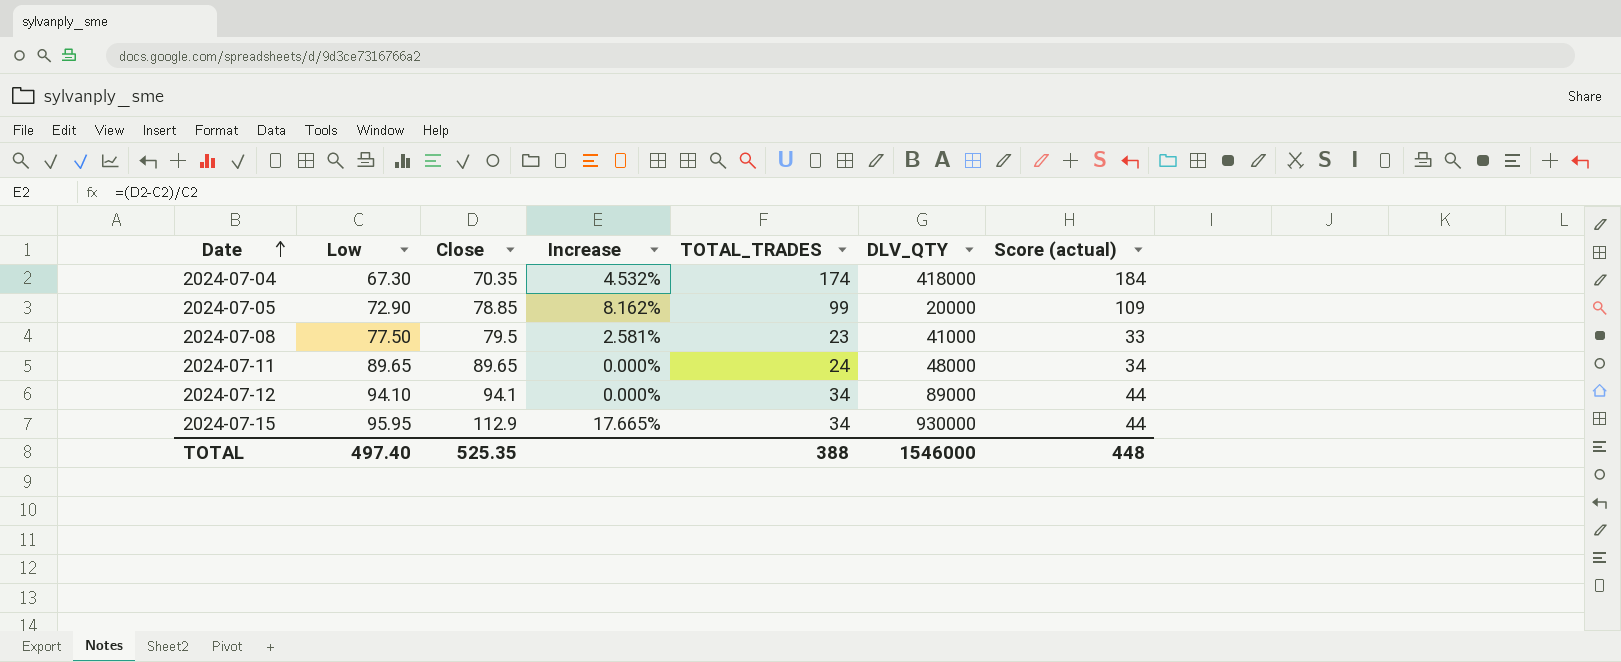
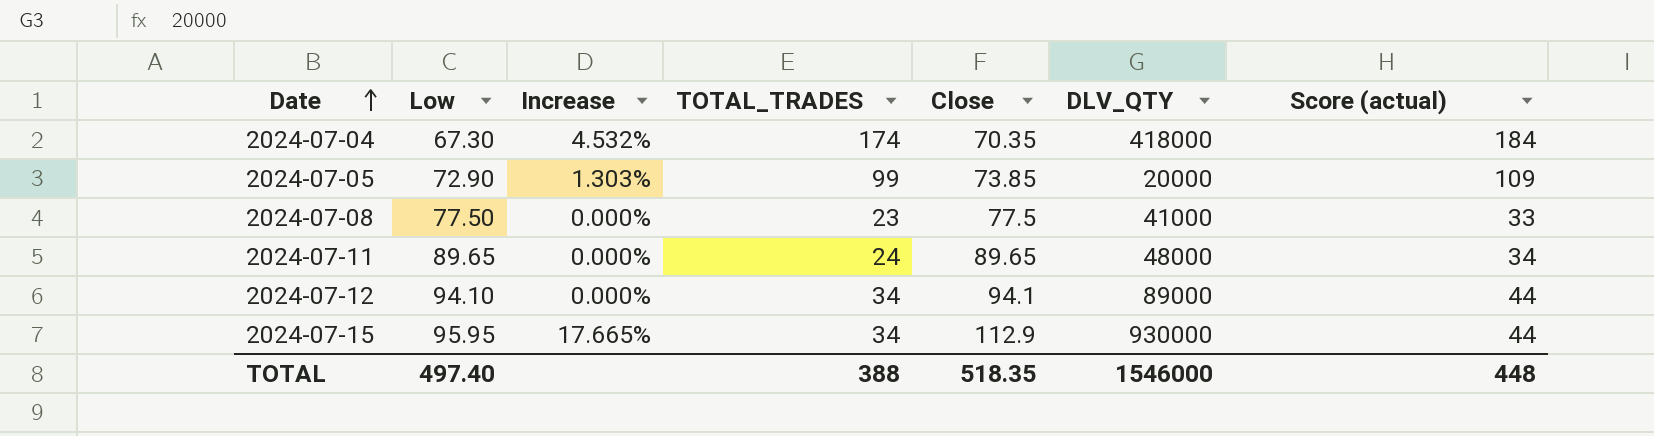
column Close | position: 3 -> 5
2024-07-05 | Increase: 8.162% -> 1.303%
2024-07-05 | Close: 78.85 -> 73.85
2024-07-08 | Increase: 2.581% -> 0.000%
2024-07-08 | Close: 79.5 -> 77.5
TOTAL | Close: 525.35 -> 518.35

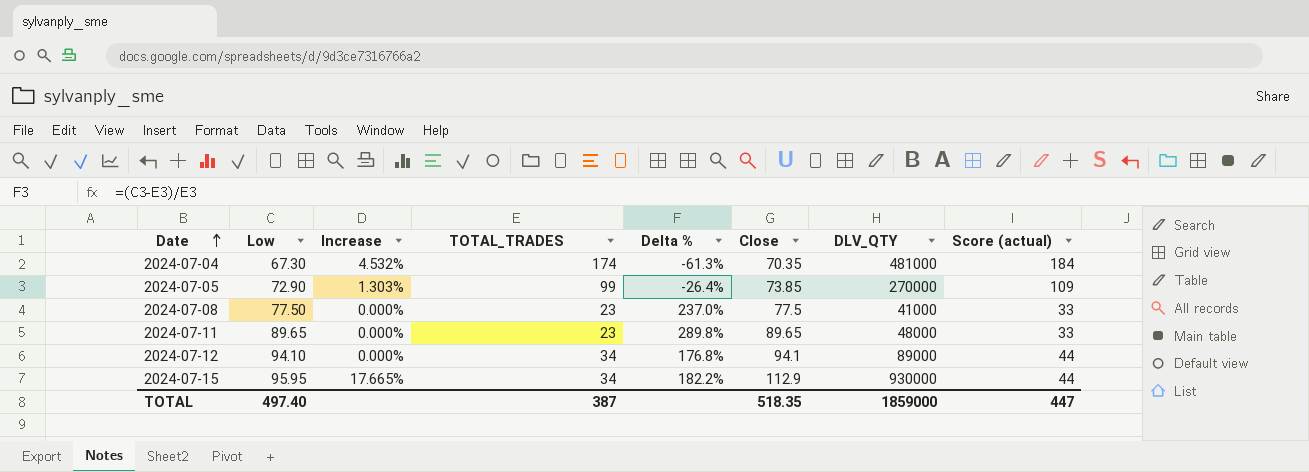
column Delta % | formula: none -> ([Low] - [TOTAL_TRADES]) / [TOTAL_TRADES]
2024-07-04 | DLV_QTY: 418000 -> 481000
2024-07-05 | DLV_QTY: 20000 -> 270000
2024-07-11 | TOTAL_TRADES: 24 -> 23
2024-07-11 | Score (actual): 34 -> 33
TOTAL | TOTAL_TRADES: 388 -> 387
TOTAL | DLV_QTY: 1546000 -> 1859000
TOTAL | Score (actual): 448 -> 447

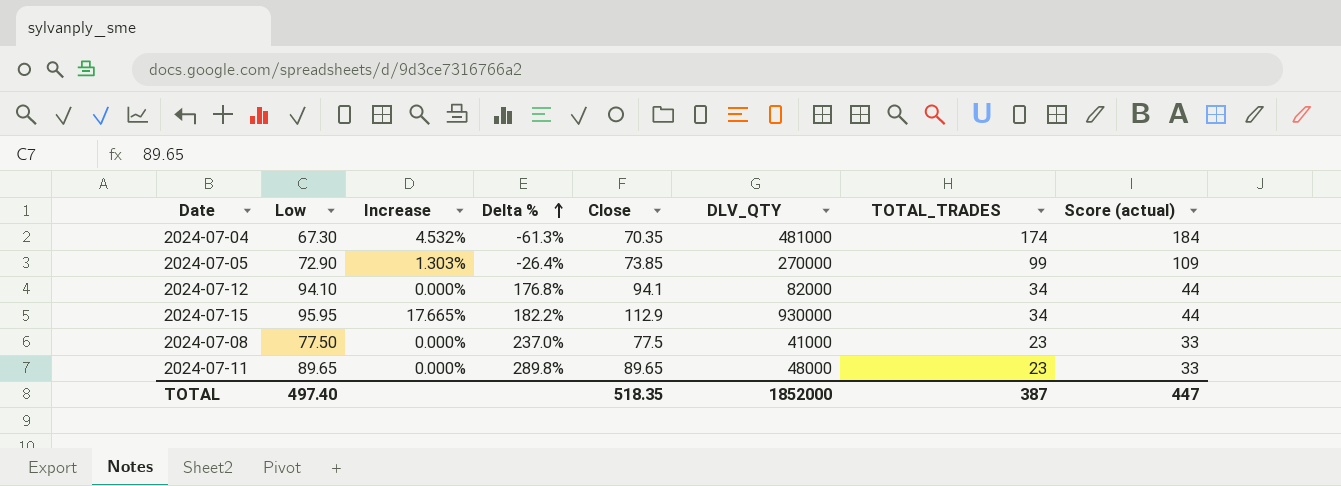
row order: Date ascending -> Delta % ascending
column TOTAL_TRADES | position: 4 -> 7
2024-07-12 | DLV_QTY: 89000 -> 82000
TOTAL | DLV_QTY: 1859000 -> 1852000

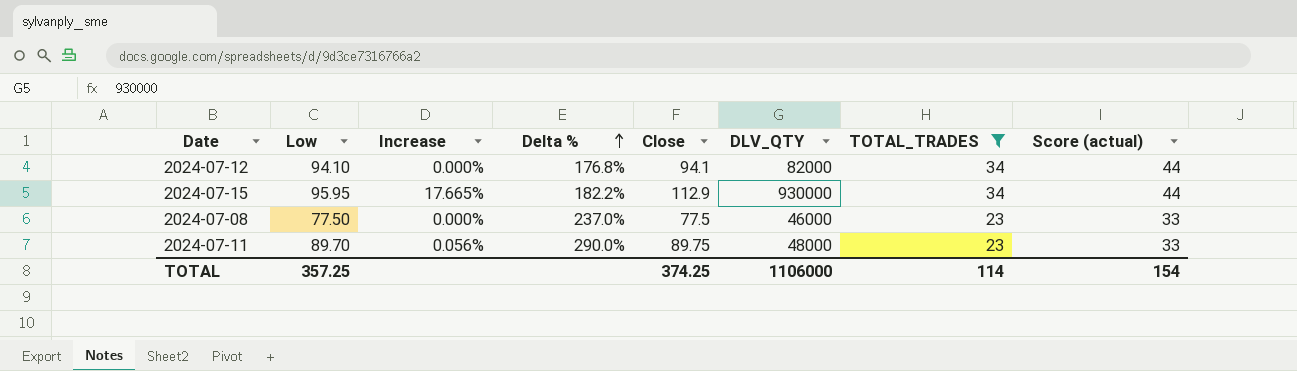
filter: none -> TOTAL_TRADES <= 34
2024-07-08 | DLV_QTY: 41000 -> 46000
2024-07-11 | Low: 89.65 -> 89.70
2024-07-11 | Increase: 0.000% -> 0.056%
2024-07-11 | Delta %: 289.8% -> 290.0%
2024-07-11 | Close: 89.65 -> 89.75
TOTAL | Low: 497.40 -> 357.25
TOTAL | Close: 518.35 -> 374.25
TOTAL | DLV_QTY: 1852000 -> 1106000
TOTAL | TOTAL_TRADES: 387 -> 114
TOTAL | Score (actual): 447 -> 154

